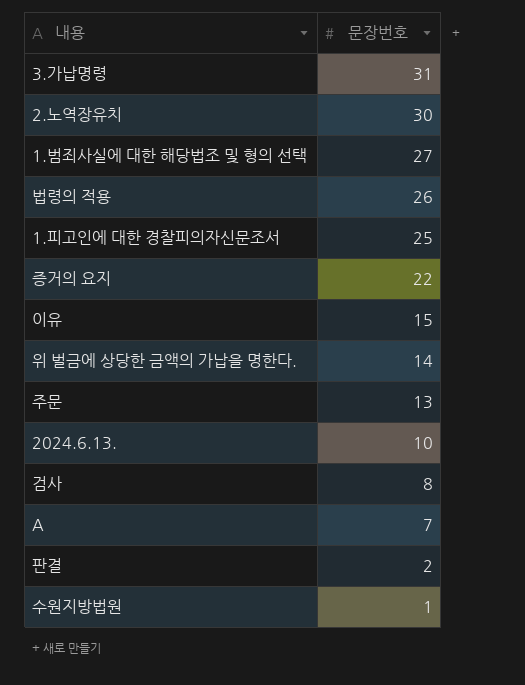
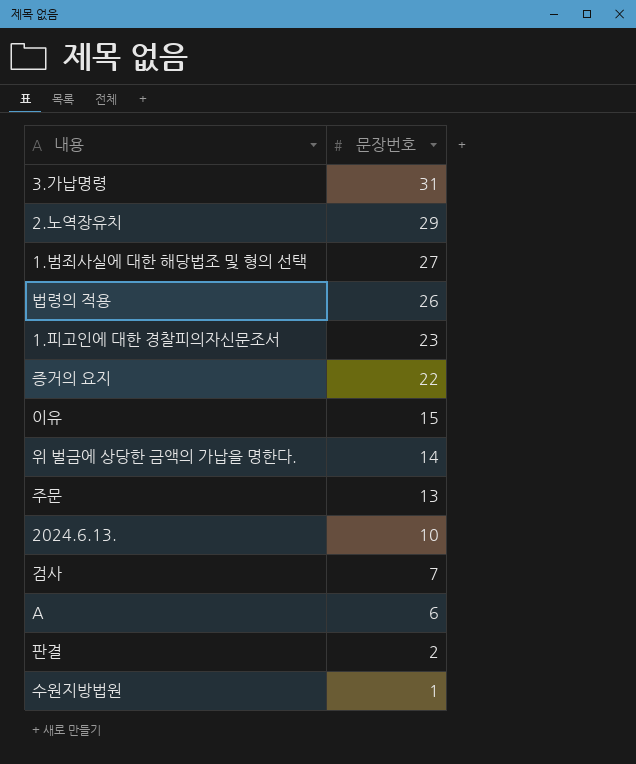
2.노역장유치 | 문장번호: 30 -> 29
1.피고인에 대한 경찰피의자신문조서 | 문장번호: 25 -> 23
검사 | 문장번호: 8 -> 7
A | 문장번호: 7 -> 6

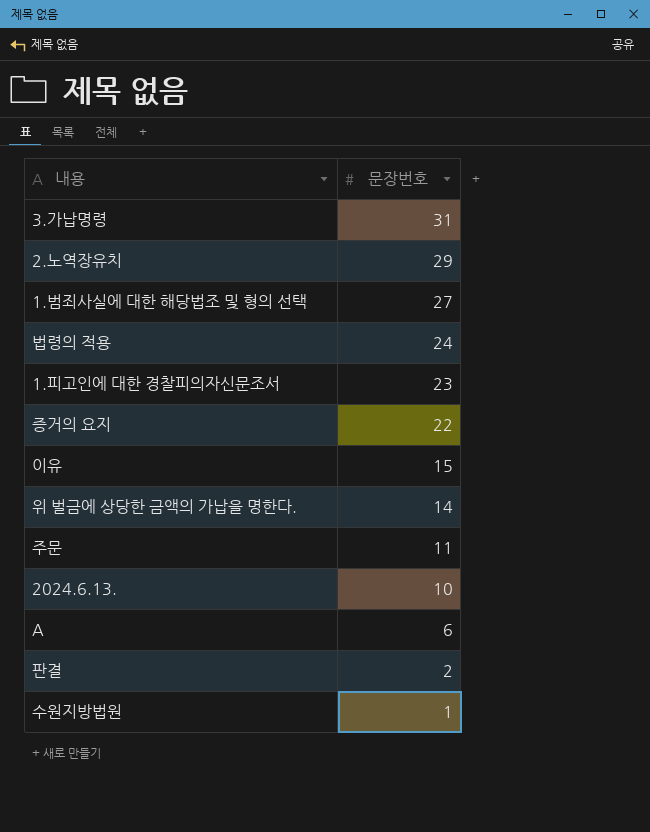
row 검사: 7 -> none
법령의 적용 | 문장번호: 26 -> 24
주문 | 문장번호: 13 -> 11

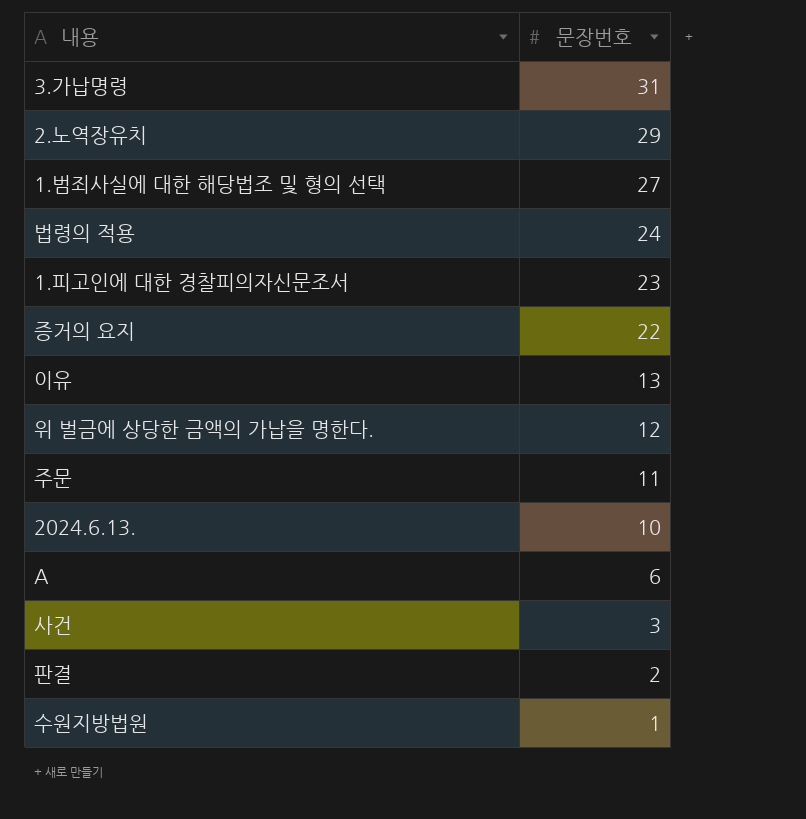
이유 | 문장번호: 15 -> 13
위 벌금에 상당한 금액의 가납을 명한다. | 문장번호: 14 -> 12
row 사건: none -> 3

